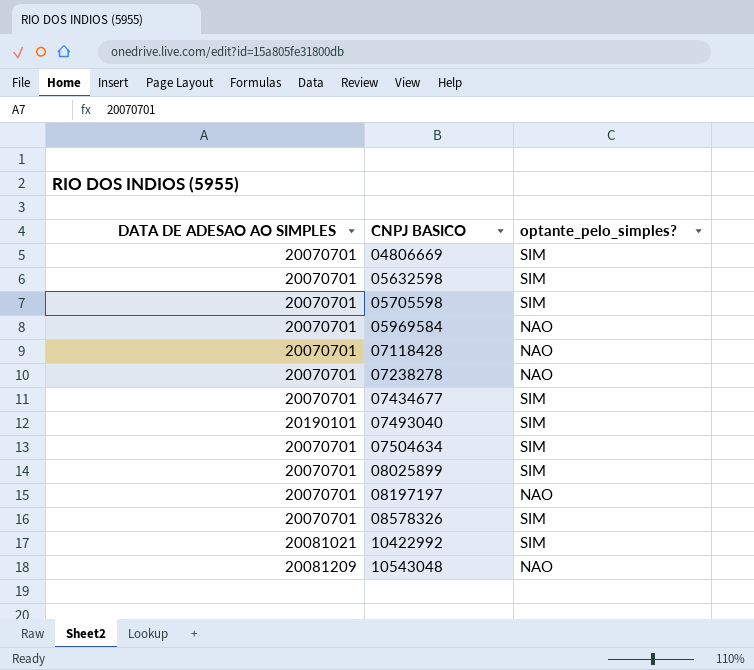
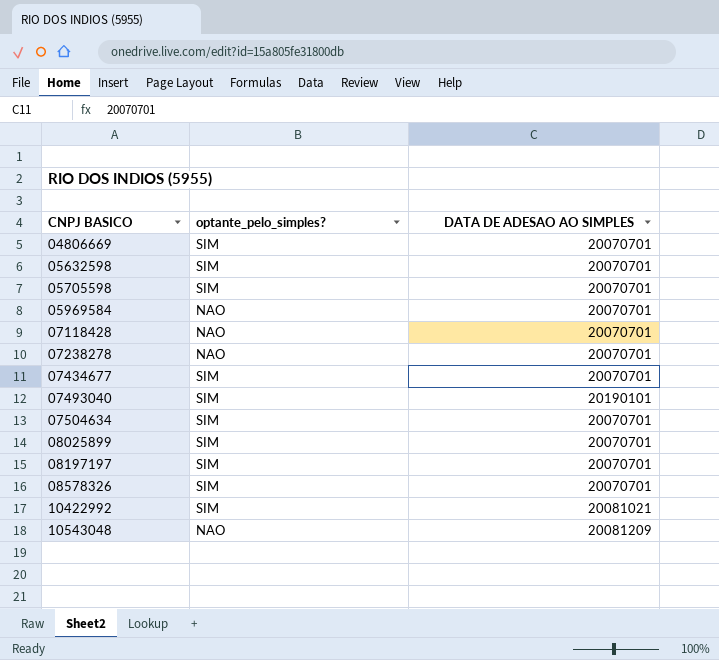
column DATA DE ADESAO AO SIMPLES | position: 1 -> 3
08197197 | optante_pelo_simples?: NAO -> SIM

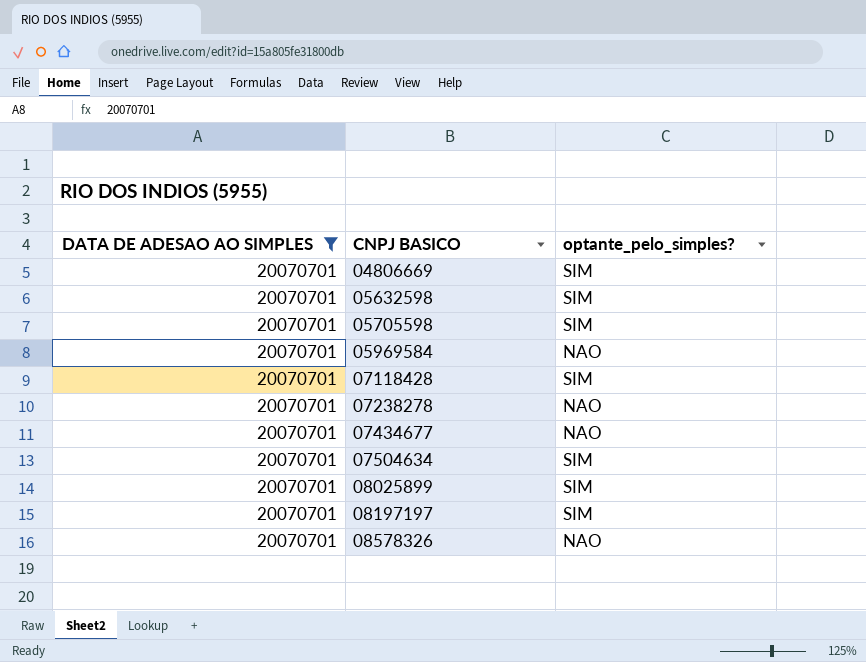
filter: none -> DATA DE ADESAO AO SIMPLES = 20070701
column DATA DE ADESAO AO SIMPLES | position: 3 -> 1
07118428 | optante_pelo_simples?: NAO -> SIM
07434677 | optante_pelo_simples?: SIM -> NAO
08578326 | optante_pelo_simples?: SIM -> NAO

